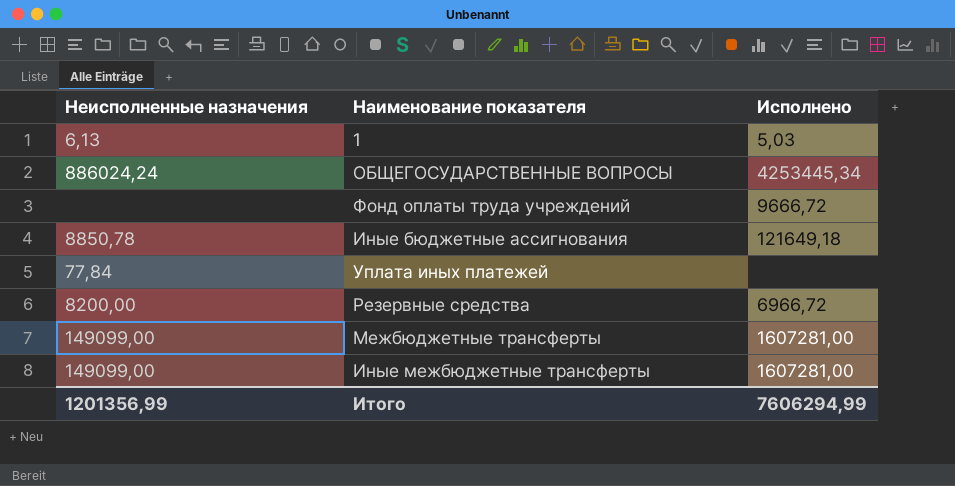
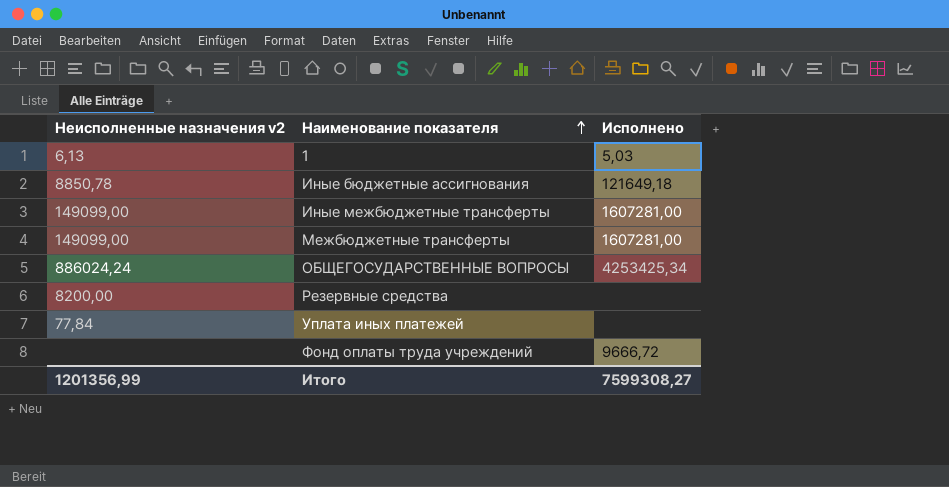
row order: none -> Наименование показателя ascending
column name: Неисполненные назначения -> Неисполненные назначения v2
ОБЩЕГОСУДАРСТВЕННЫЕ ВОПРОСЫ | Исполнено: 4253445,34 -> 4253425,34
Резервные средства | Исполнено: 6966,72 -> none
Итого | Исполнено: 7606294,99 -> 7599308,27

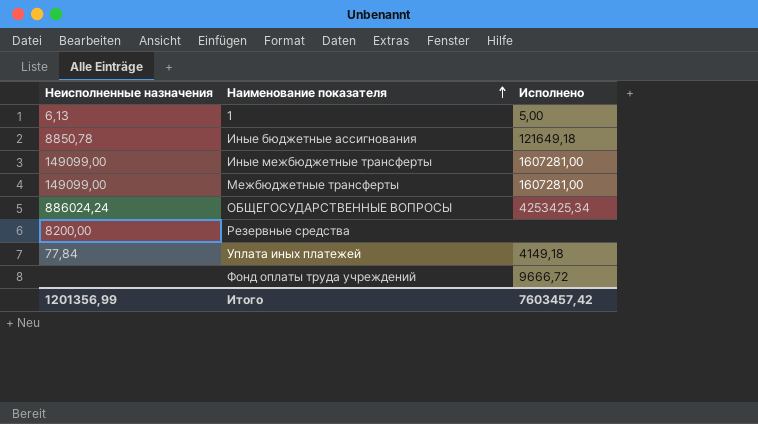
column name: Неисполненные назначения v2 -> Неисполненные назначения
1 | Исполнено: 5,03 -> 5,00
Уплата иных платежей | Исполнено: none -> 4149,18
Итого | Исполнено: 7599308,27 -> 7603457,42

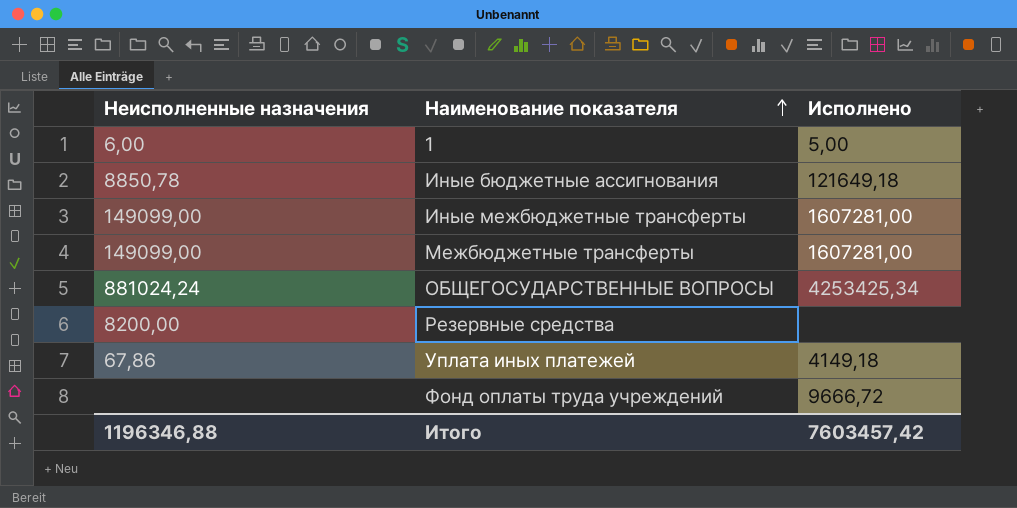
1 | Неисполненные назначения: 6,13 -> 6,00
ОБЩЕГОСУДАРСТВЕННЫЕ ВОПРОСЫ | Неисполненные назначения: 886024,24 -> 881024,24
Уплата иных платежей | Неисполненные назначения: 77,84 -> 67,86
Итого | Неисполненные назначения: 1201356,99 -> 1196346,88

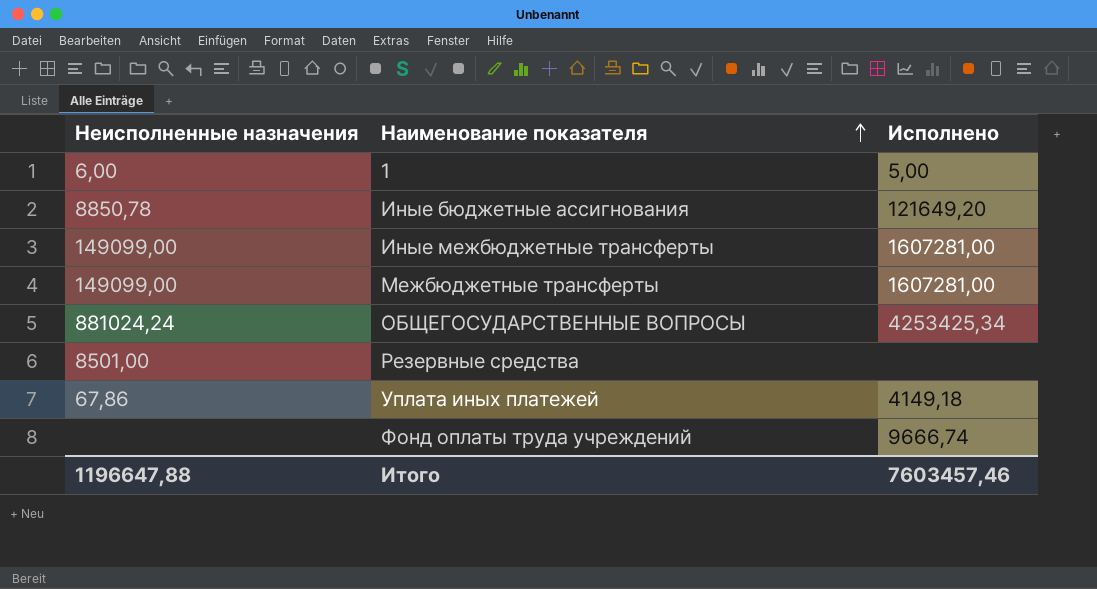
Иные бюджетные ассигнования | Исполнено: 121649,18 -> 121649,20
Резервные средства | Неисполненные назначения: 8200,00 -> 8501,00
Фонд оплаты труда учреждений | Исполнено: 9666,72 -> 9666,74
Итого | Неисполненные назначения: 1196346,88 -> 1196647,88
Итого | Исполнено: 7603457,42 -> 7603457,46

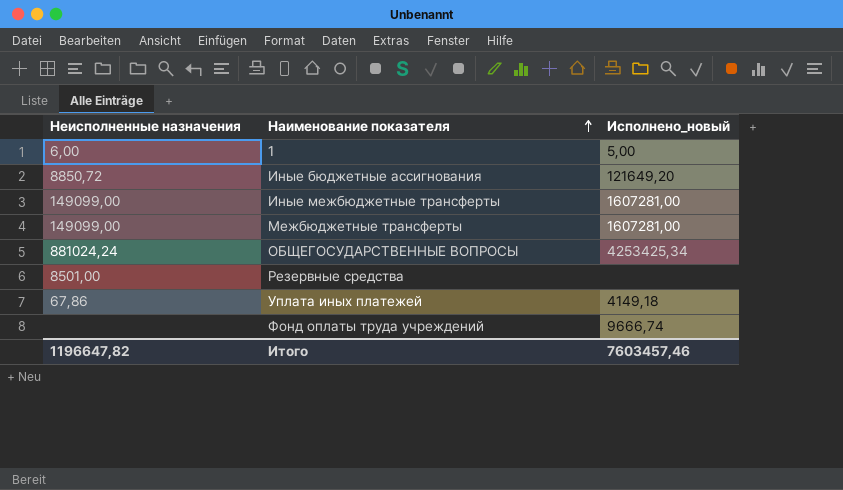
column name: Исполнено -> Исполнено_новый
Иные бюджетные ассигнования | Неисполненные назначения: 8850,78 -> 8850,72
Итого | Неисполненные назначения: 1196647,88 -> 1196647,82

